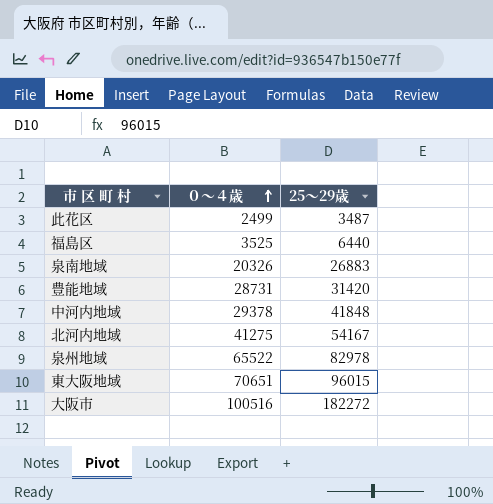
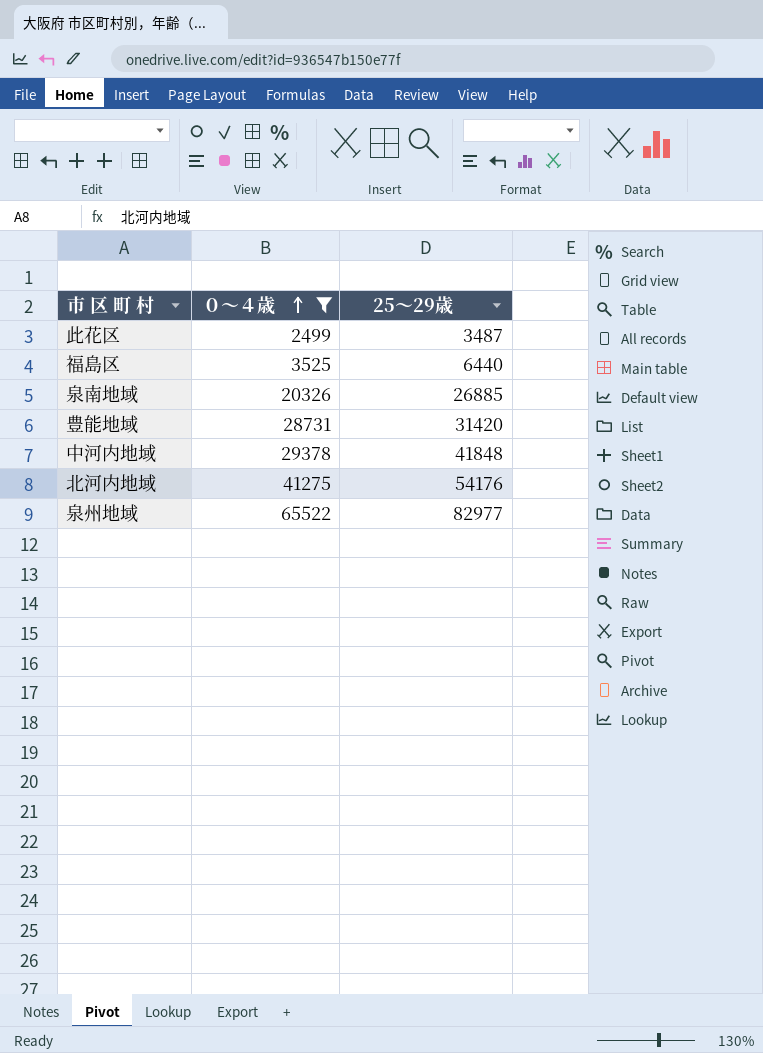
filter: none -> ０～４歳 <= 65522
泉南地域 | 25～29歳: 26883 -> 26885
北河内地域 | 25～29歳: 54167 -> 54176
泉州地域 | 25～29歳: 82978 -> 82977

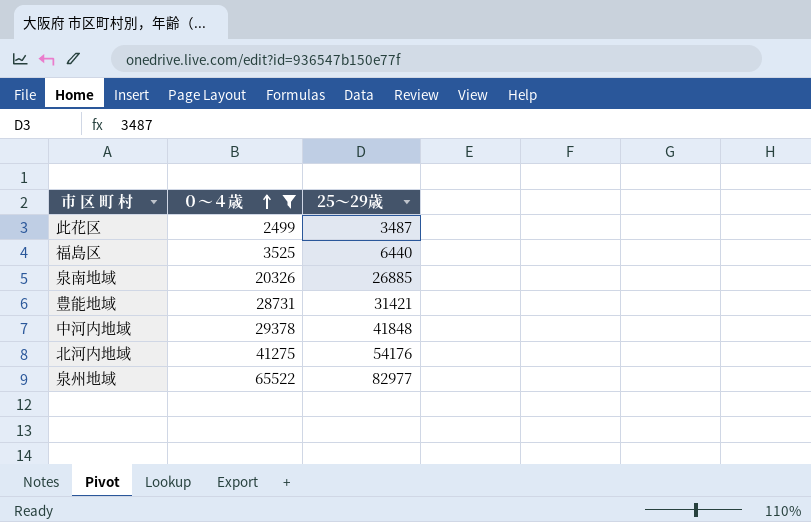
豊能地域 | 25～29歳: 31420 -> 31421

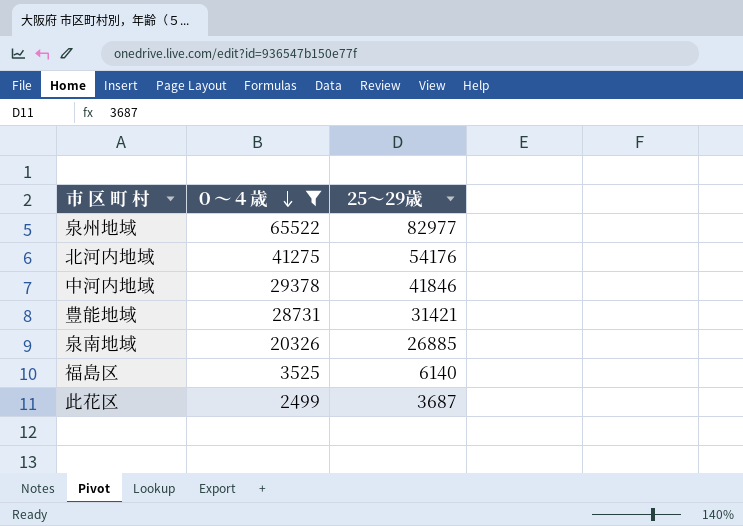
row order: ０～４歳 ascending -> ０～４歳 descending
中河内地域 | 25～29歳: 41848 -> 41846
福島区 | 25～29歳: 6440 -> 6140
此花区 | 25～29歳: 3487 -> 3687

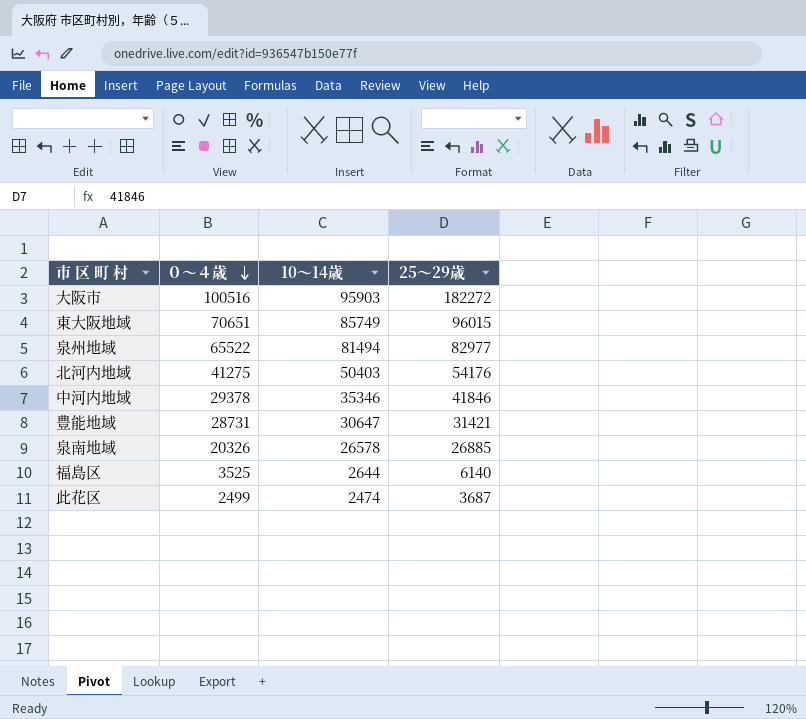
filter: ０～４歳 <= 65522 -> none
column 10～14歳 | position: none -> 3

